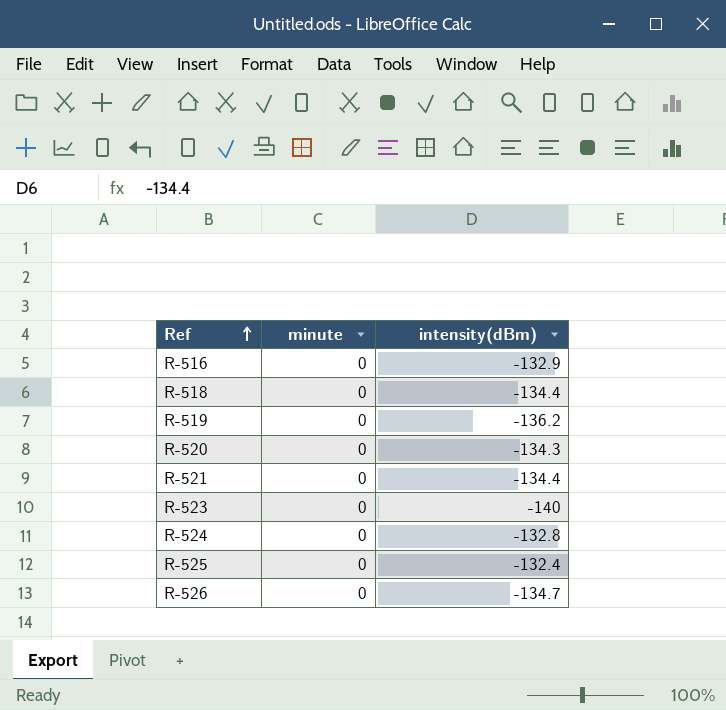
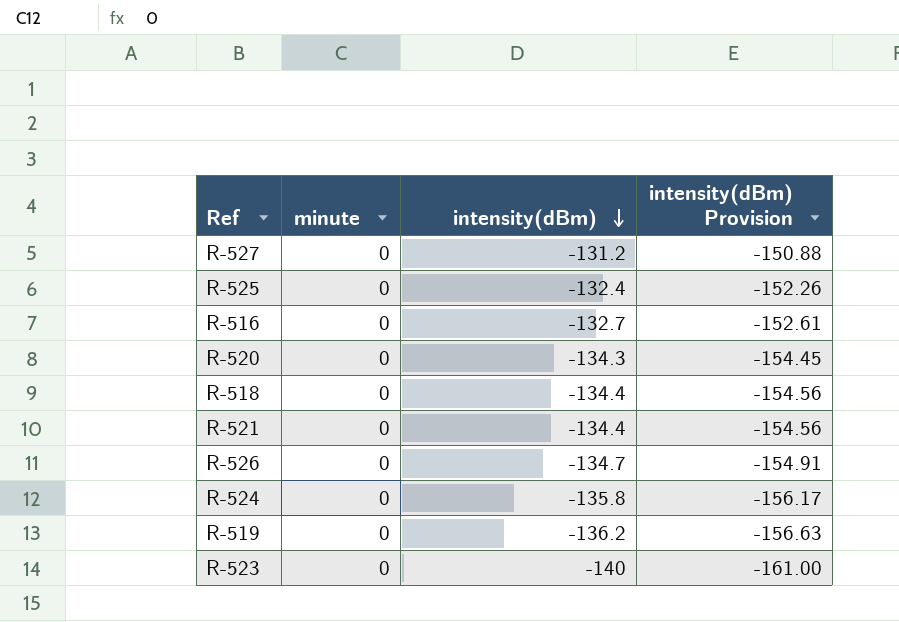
row order: Ref ascending -> intensity(dBm) descending
column intensity(dBm) Provision | formula: none -> [intensity(dBm)] * 1.15
row R-527: none -> 0 | -131.2 | -150.88
R-516 | intensity(dBm): -132.9 -> -132.7
R-524 | intensity(dBm): -132.8 -> -135.8

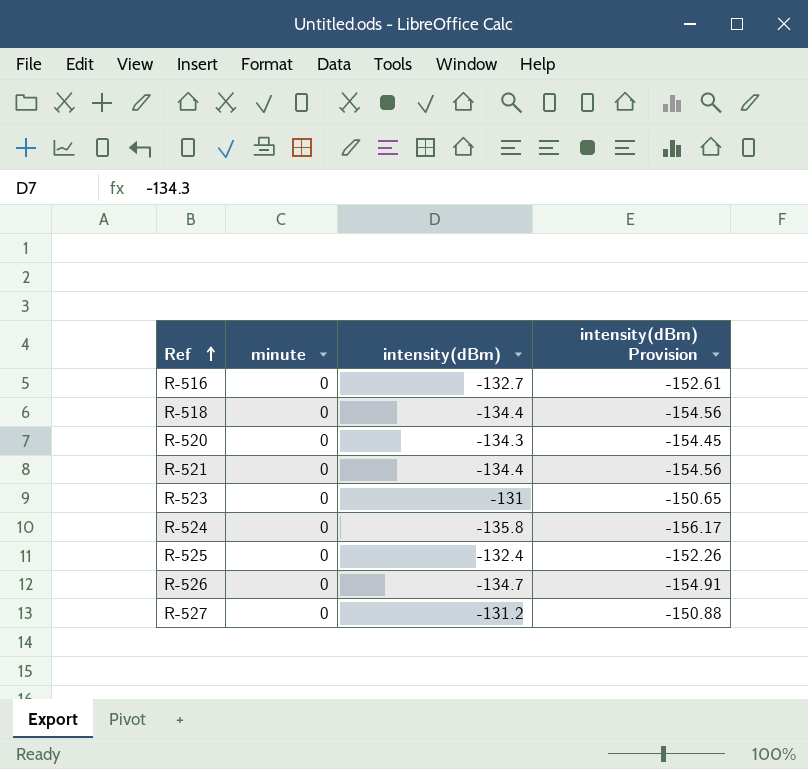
row order: intensity(dBm) descending -> Ref ascending
row R-519: 0 | -136.2 | -156.63 -> none
R-523 | intensity(dBm): -140 -> -131
R-523 | intensity(dBm) Provision: -161.00 -> -150.65

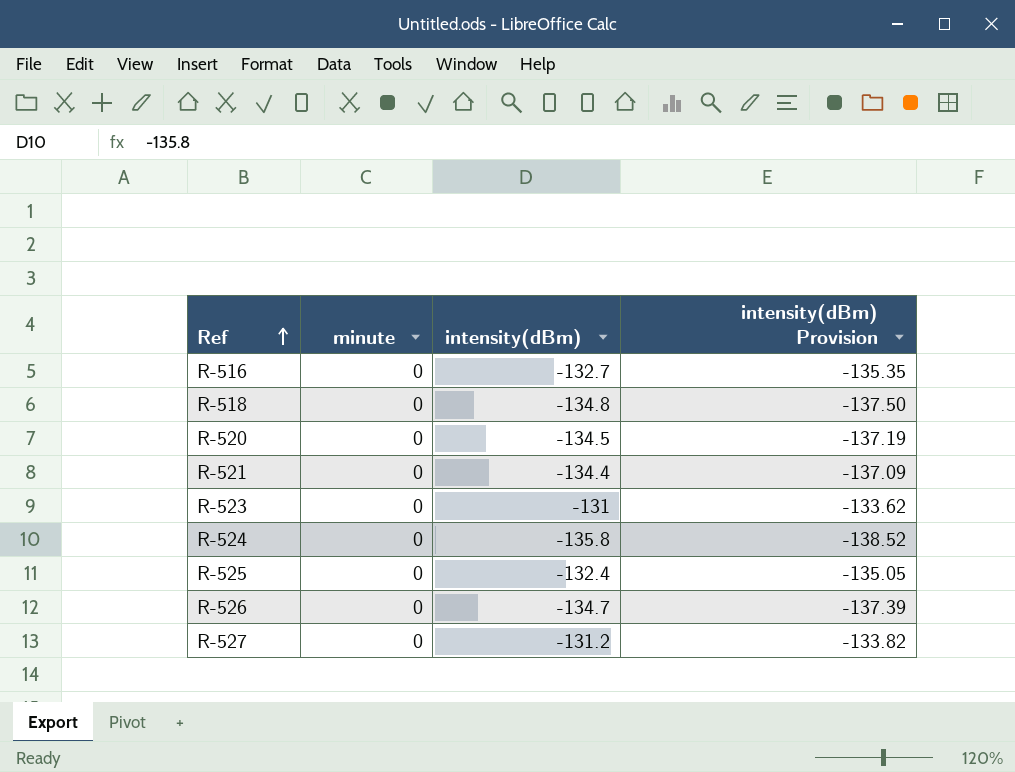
column intensity(dBm) Provision | formula: [intensity(dBm)] * 1.15 -> [intensity(dBm)] * 1.02
R-518 | intensity(dBm): -134.4 -> -134.8
R-520 | intensity(dBm): -134.3 -> -134.5

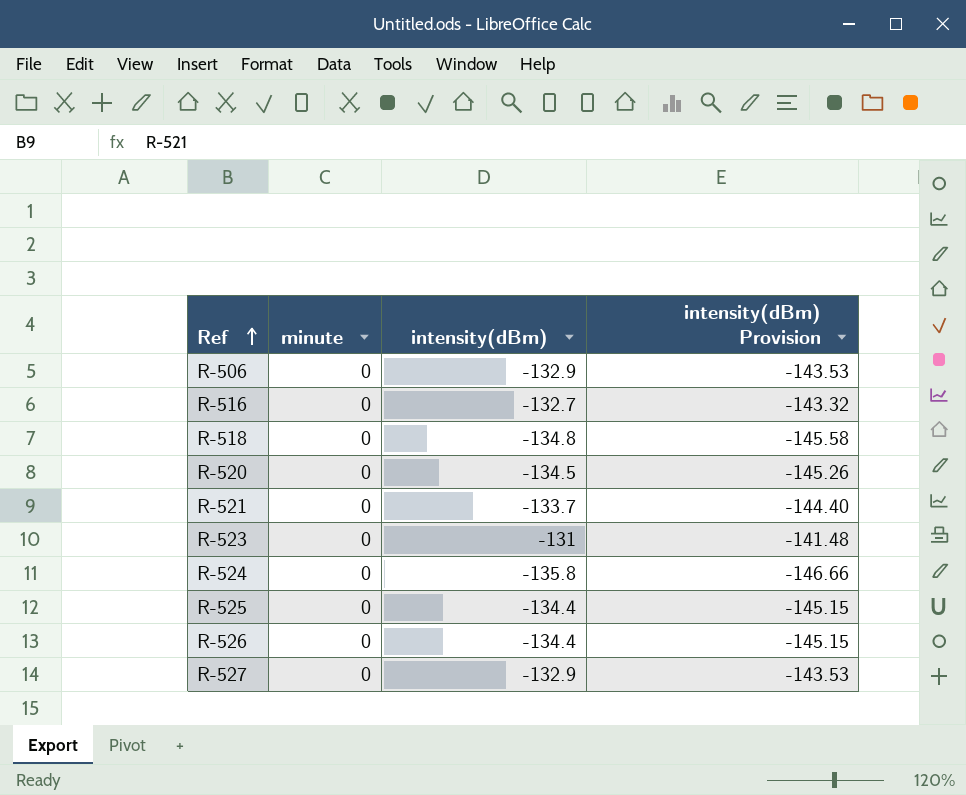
column intensity(dBm) Provision | formula: [intensity(dBm)] * 1.02 -> [intensity(dBm)] * 1.08
row R-506: none -> 0 | -132.9 | -143.53
R-521 | intensity(dBm): -134.4 -> -133.7
R-525 | intensity(dBm): -132.4 -> -134.4
R-526 | intensity(dBm): -134.7 -> -134.4
R-527 | intensity(dBm): -131.2 -> -132.9

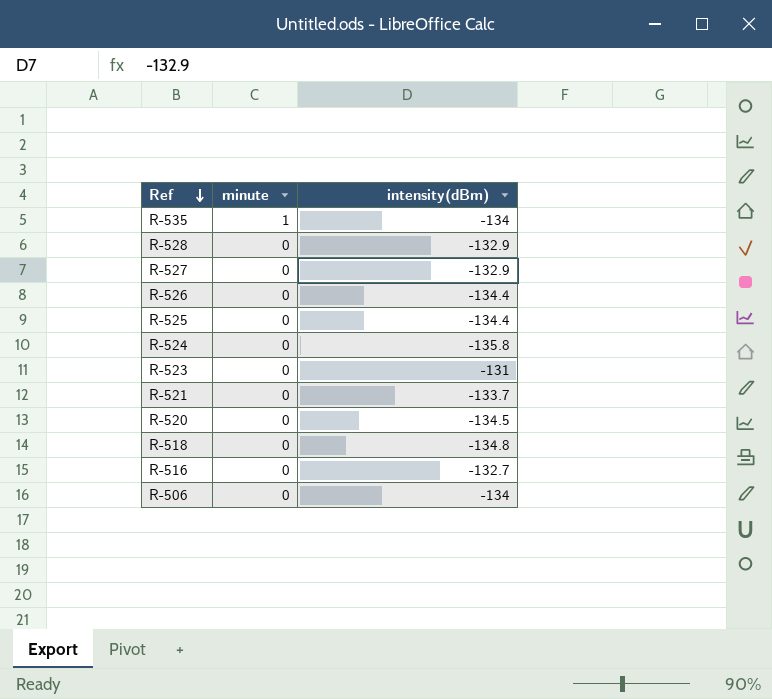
row order: Ref ascending -> Ref descending
column intensity(dBm) Provision | formula: [intensity(dBm)] * 1.08 -> none
row R-535: none -> 1 | -134
row R-528: none -> 0 | -132.9
R-506 | intensity(dBm): -132.9 -> -134

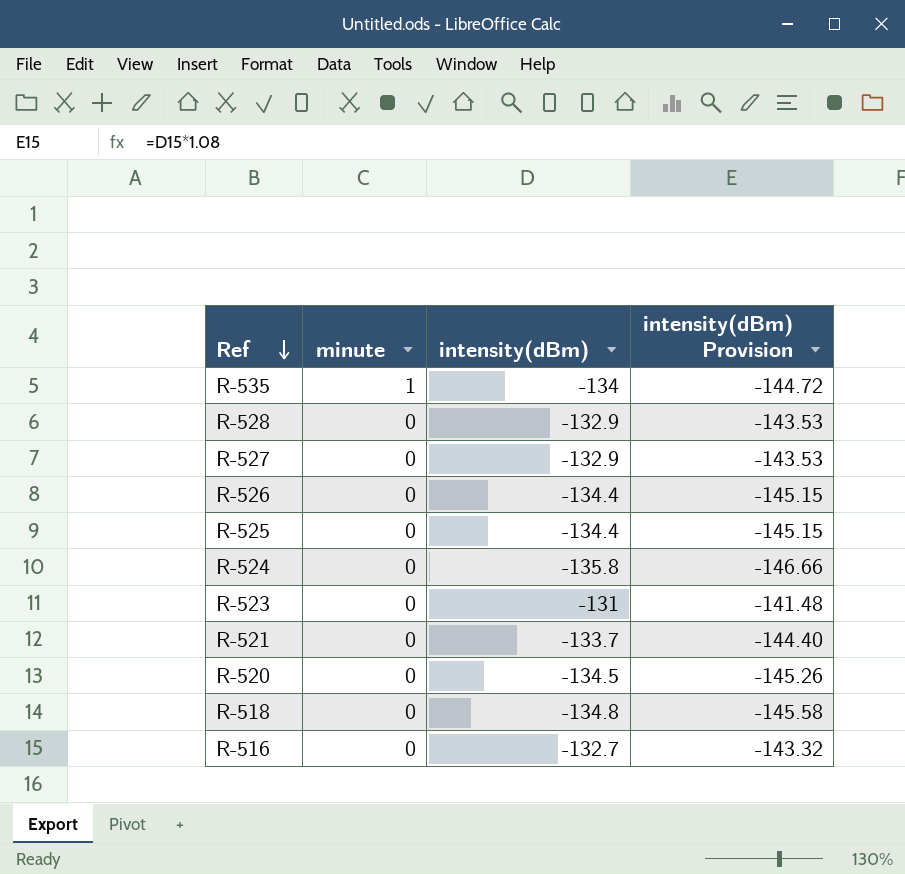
column intensity(dBm) Provision | formula: none -> [intensity(dBm)] * 1.08
row R-506: 0 | -134 -> none

